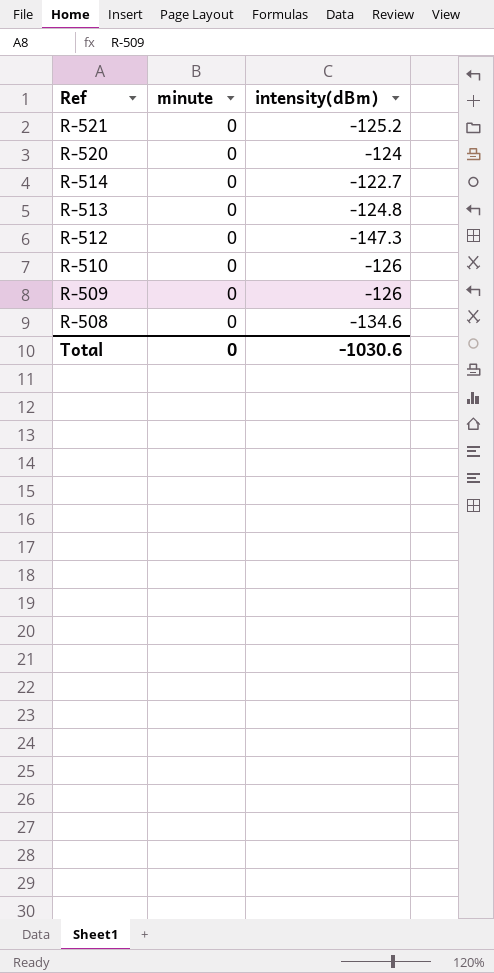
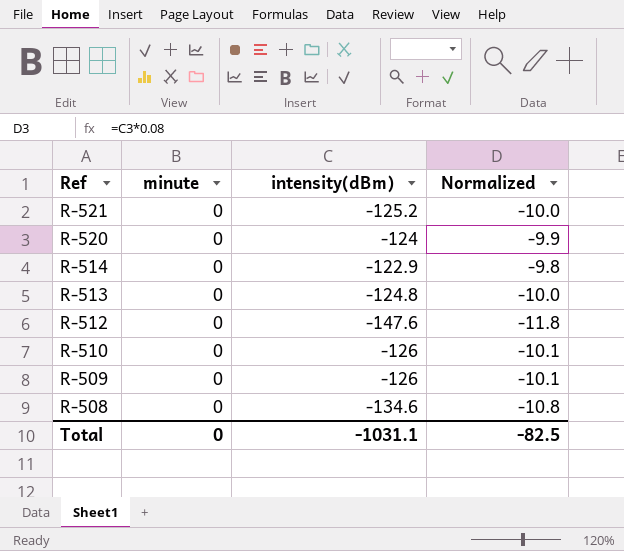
column Normalized | formula: none -> [intensity(dBm)] * 0.08
R-514 | intensity(dBm): -122.7 -> -122.9
R-512 | intensity(dBm): -147.3 -> -147.6
Total | intensity(dBm): -1030.6 -> -1031.1

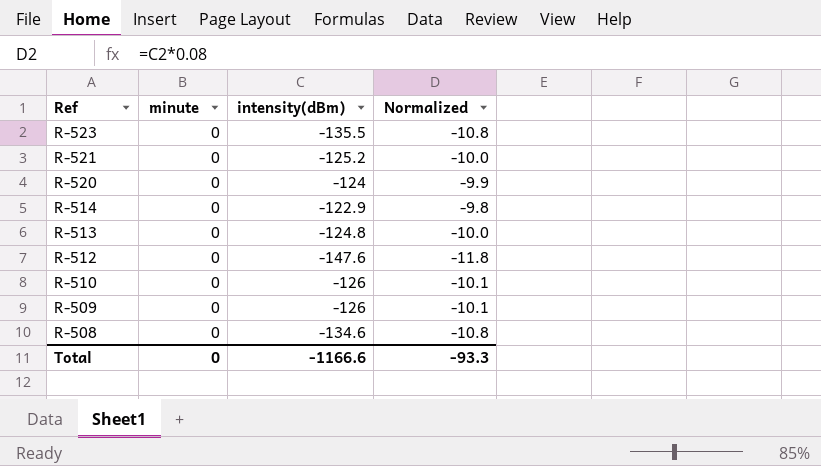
row R-523: none -> 0 | -135.5 | -10.8
Total | intensity(dBm): -1031.1 -> -1166.6
Total | Normalized: -82.5 -> -93.3

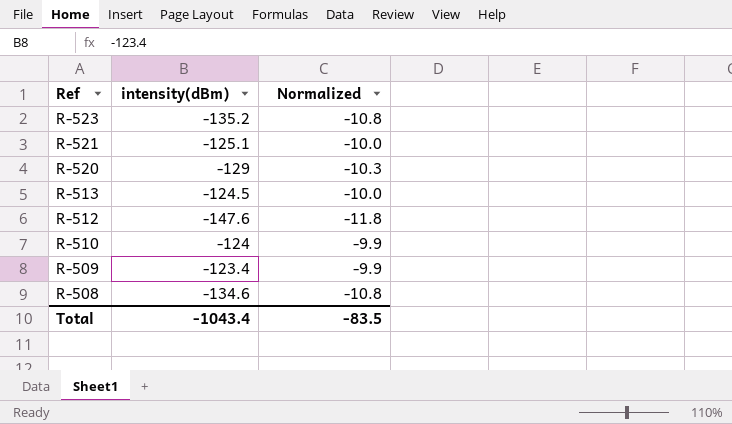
column minute | position: 2 -> none
row R-514: 0 | -122.9 | -9.8 -> none
R-523 | intensity(dBm): -135.5 -> -135.2
R-521 | intensity(dBm): -125.2 -> -125.1
R-520 | intensity(dBm): -124 -> -129
R-520 | Normalized: -9.9 -> -10.3
R-513 | intensity(dBm): -124.8 -> -124.5
R-510 | intensity(dBm): -126 -> -124
R-510 | Normalized: -10.1 -> -9.9
R-509 | intensity(dBm): -126 -> -123.4
R-509 | Normalized: -10.1 -> -9.9
Total | intensity(dBm): -1166.6 -> -1043.4
Total | Normalized: -93.3 -> -83.5

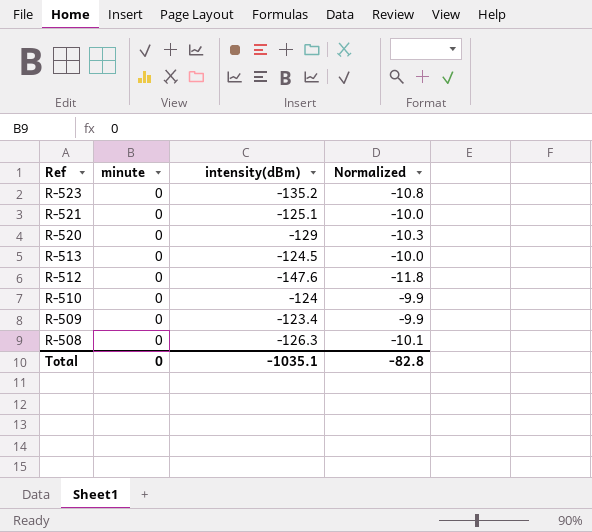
column minute | position: none -> 2
R-508 | intensity(dBm): -134.6 -> -126.3
R-508 | Normalized: -10.8 -> -10.1
Total | intensity(dBm): -1043.4 -> -1035.1
Total | Normalized: -83.5 -> -82.8

